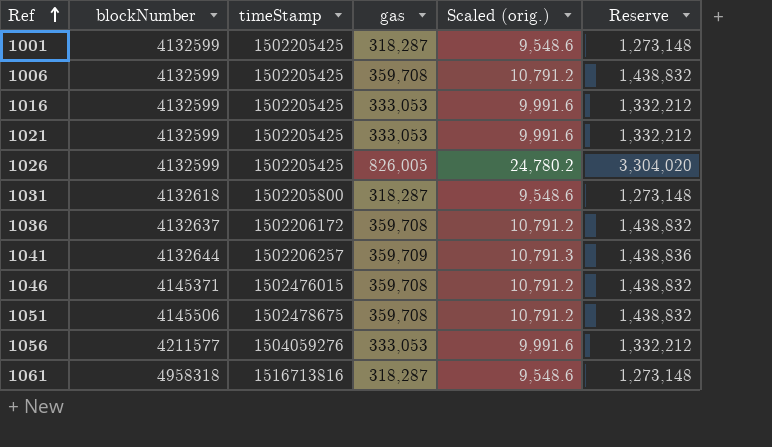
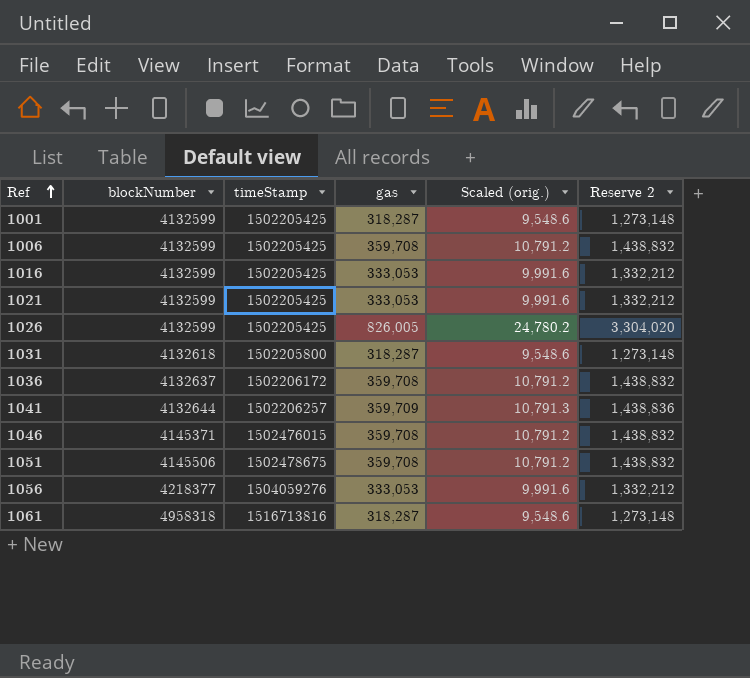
column name: Reserve -> Reserve 2
1056 | blockNumber: 4211577 -> 4218377

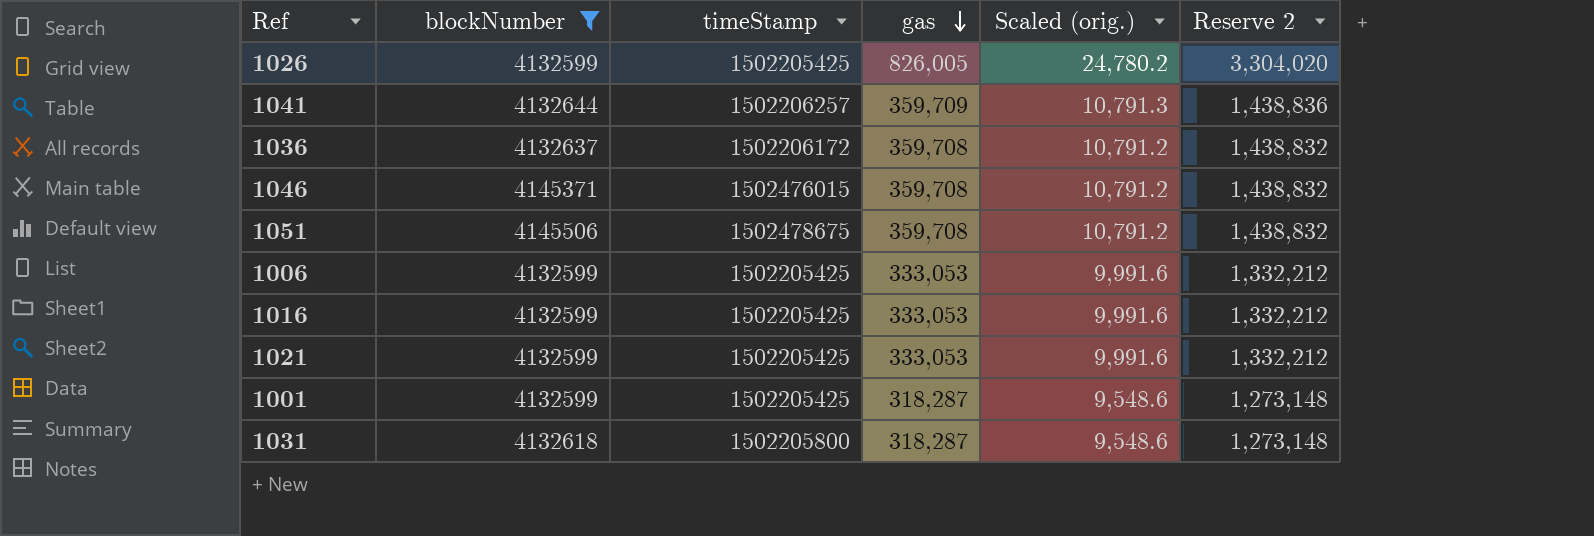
filter: none -> blockNumber <= 4145506
row order: Ref ascending -> gas descending
1006 | gas: 359,708 -> 333,053
1006 | Scaled (orig.): 10,791.2 -> 9,991.6
1006 | Reserve 2: 1,438,832 -> 1,332,212

